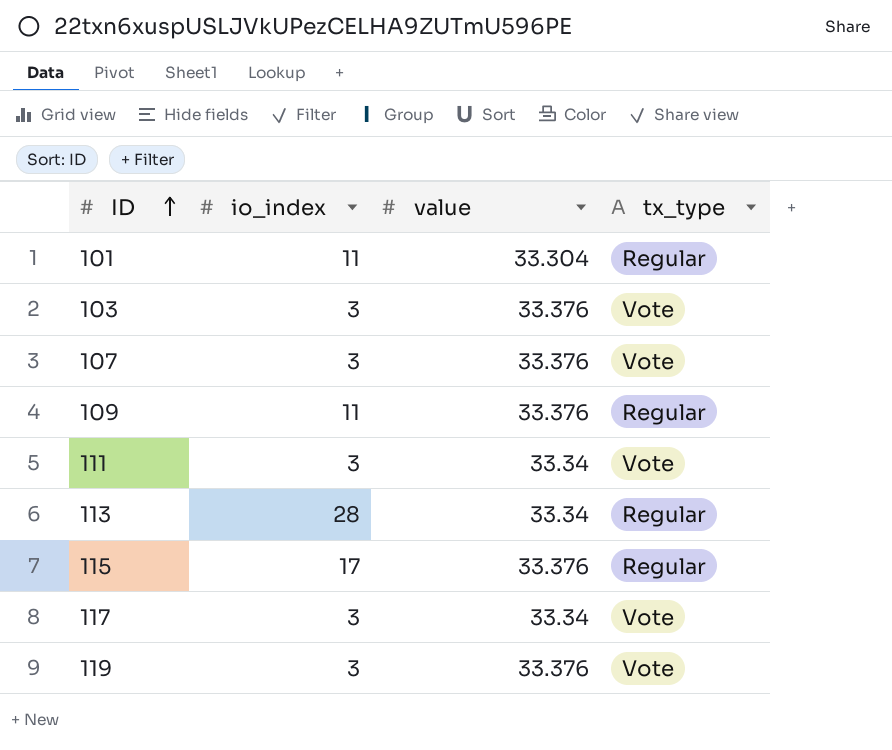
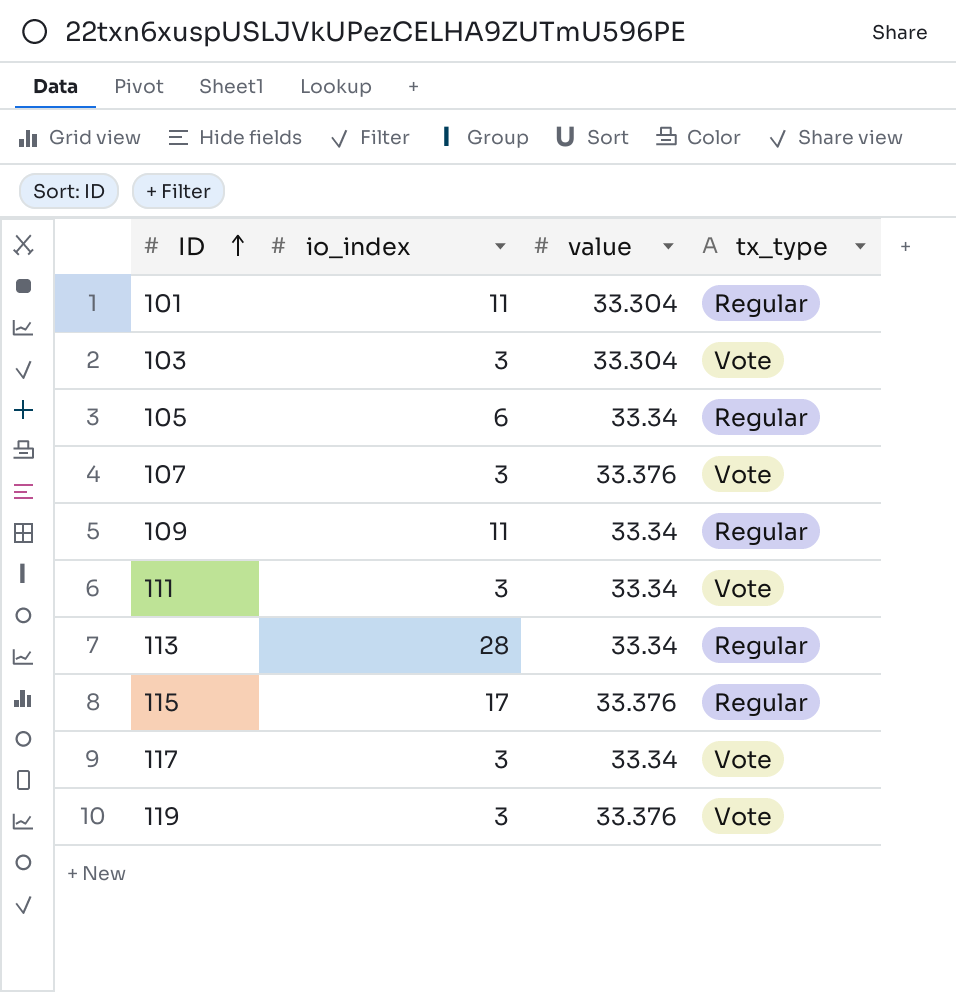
103 | value: 33.376 -> 33.304
row 105: none -> 6 | 33.34 | Regular
109 | value: 33.376 -> 33.34

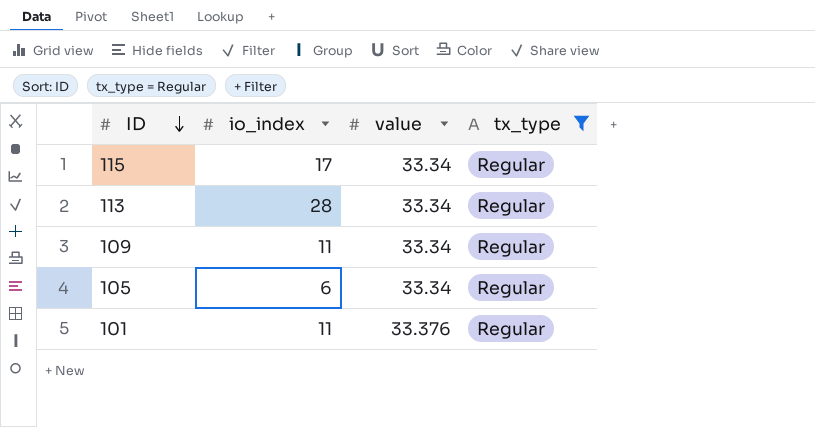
filter: none -> tx_type = Regular
row order: ID ascending -> ID descending
115 | value: 33.376 -> 33.34
101 | value: 33.304 -> 33.376

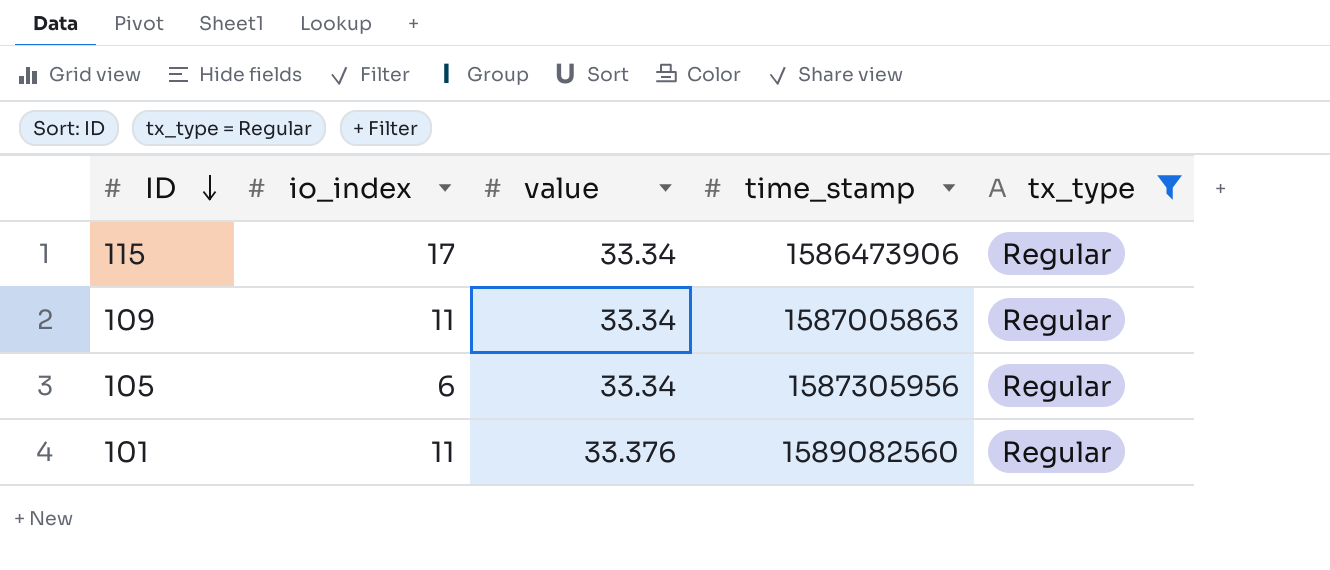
column time_stamp | position: none -> 4
row 113: 28 | 33.34 | Regular -> none

